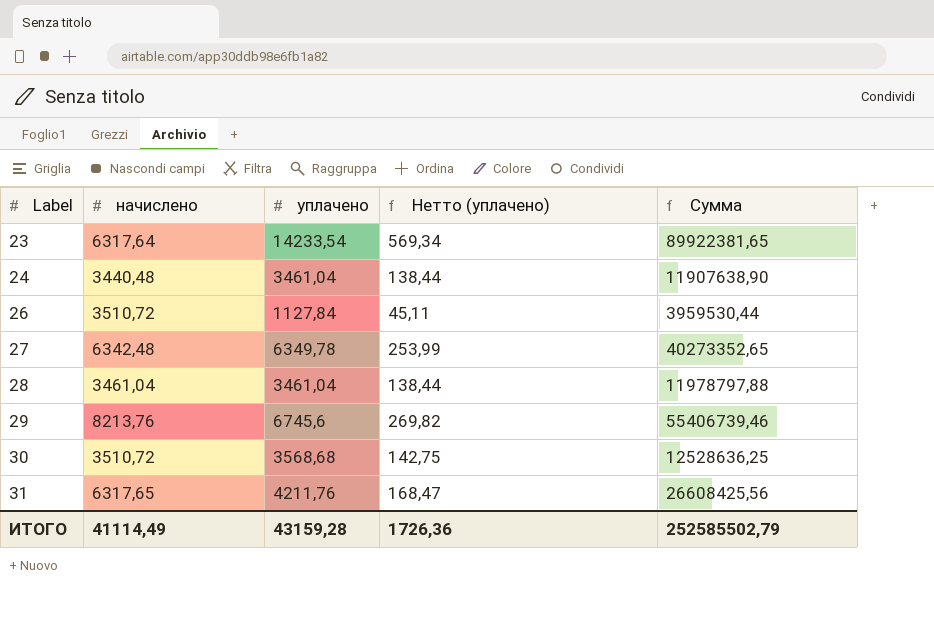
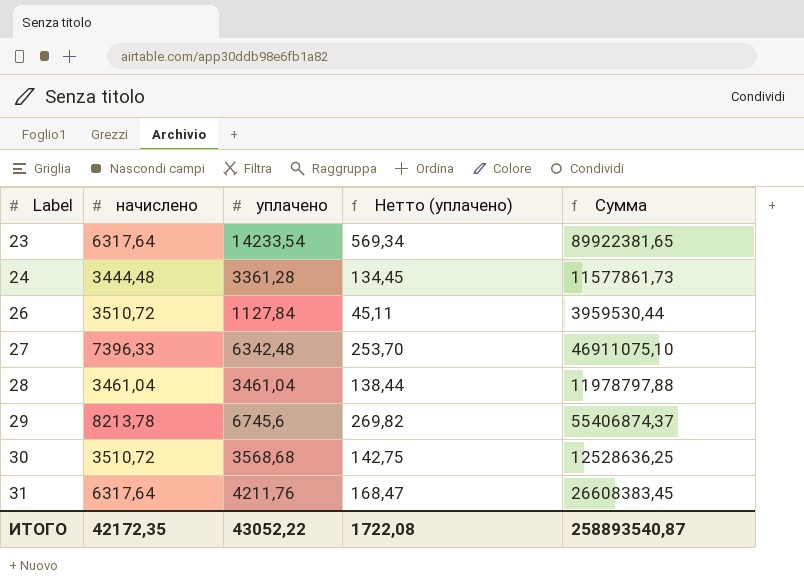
24 | начислено: 3440,48 -> 3444,48
24 | уплачено: 3461,04 -> 3361,28
24 | Нетто (уплачено): 138,44 -> 134,45
24 | Сумма: 11907638,90 -> 11577861,73
27 | начислено: 6342,48 -> 7396,33
27 | уплачено: 6349,78 -> 6342,48
27 | Нетто (уплачено): 253,99 -> 253,70
27 | Сумма: 40273352,65 -> 46911075,10
29 | начислено: 8213,76 -> 8213,78
29 | Сумма: 55406739,46 -> 55406874,37
31 | начислено: 6317,65 -> 6317,64
31 | Сумма: 26608425,56 -> 26608383,45
ИТОГО | начислено: 41114,49 -> 42172,35
ИТОГО | уплачено: 43159,28 -> 43052,22
ИТОГО | Нетто (уплачено): 1726,36 -> 1722,08
ИТОГО | Сумма: 252585502,79 -> 258893540,87

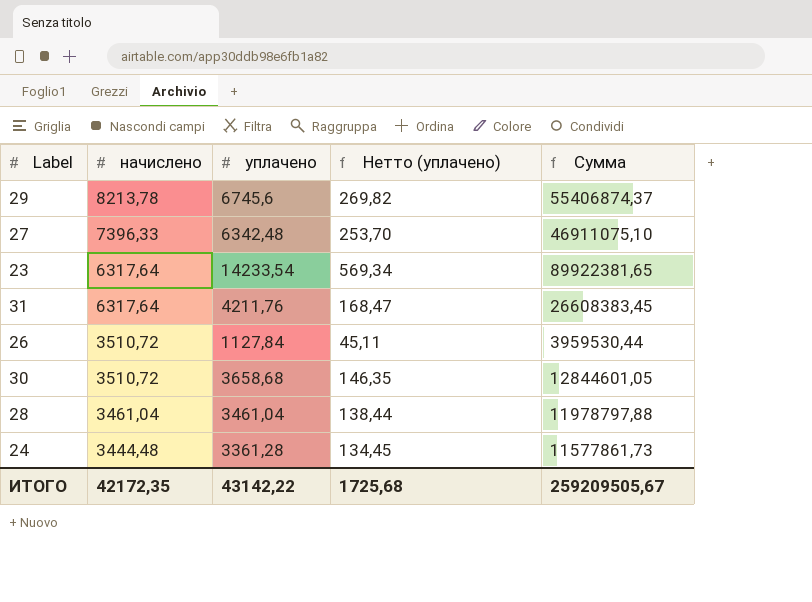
row order: Label ascending -> начислено descending
30 | уплачено: 3568,68 -> 3658,68
30 | Нетто (уплачено): 142,75 -> 146,35
30 | Сумма: 12528636,25 -> 12844601,05
ИТОГО | уплачено: 43052,22 -> 43142,22
ИТОГО | Нетто (уплачено): 1722,08 -> 1725,68
ИТОГО | Сумма: 258893540,87 -> 259209505,67

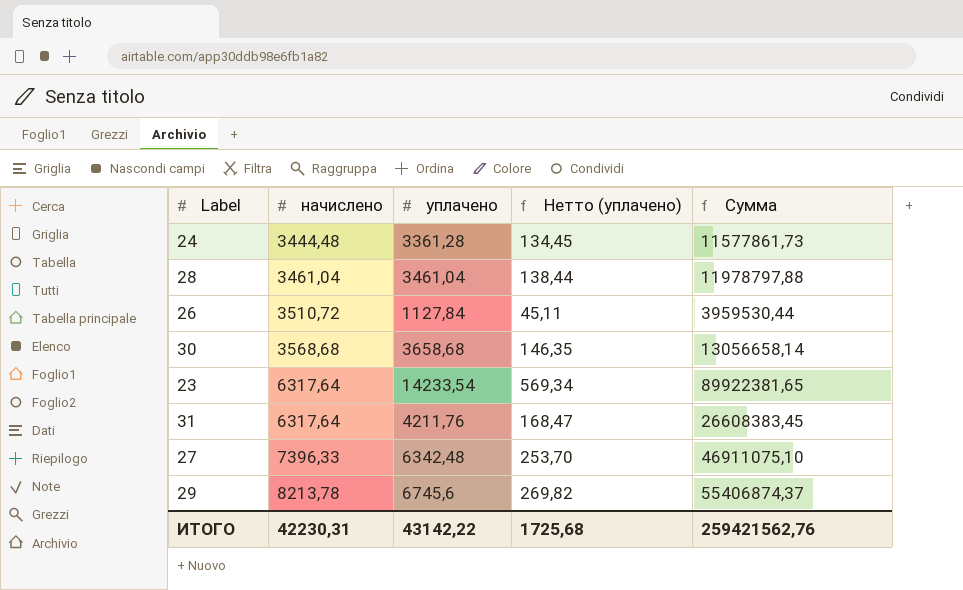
row order: начислено descending -> начислено ascending
30 | начислено: 3510,72 -> 3568,68
30 | Сумма: 12844601,05 -> 13056658,14
ИТОГО | начислено: 42172,35 -> 42230,31
ИТОГО | Сумма: 259209505,67 -> 259421562,76

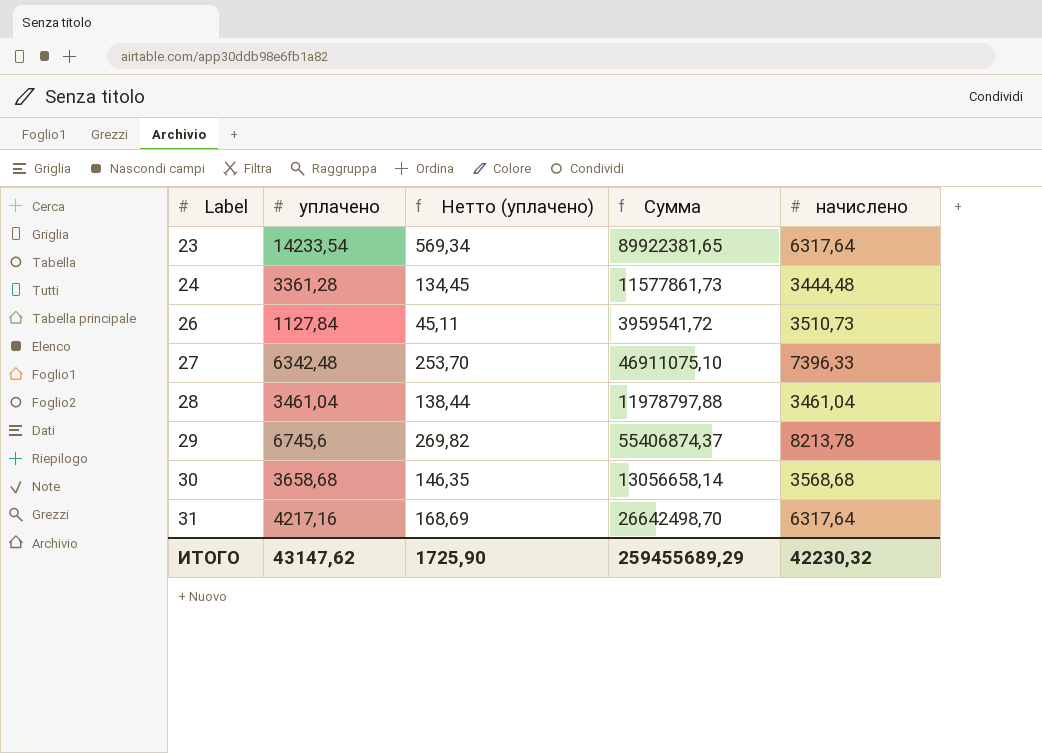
row order: начислено ascending -> Label ascending
column начислено | position: 2 -> 5
26 | Сумма: 3959530,44 -> 3959541,72
26 | начислено: 3510,72 -> 3510,73
31 | уплачено: 4211,76 -> 4217,16
31 | Нетто (уплачено): 168,47 -> 168,69
31 | Сумма: 26608383,45 -> 26642498,70
ИТОГО | уплачено: 43142,22 -> 43147,62
ИТОГО | Нетто (уплачено): 1725,68 -> 1725,90
ИТОГО | Сумма: 259421562,76 -> 259455689,29
ИТОГО | начислено: 42230,31 -> 42230,32

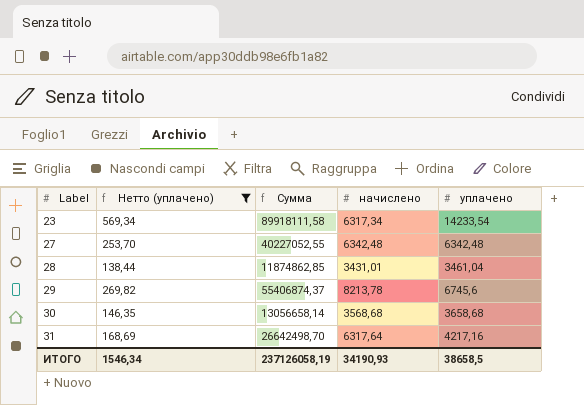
filter: none -> Нетто (уплачено) >= 138,44
column уплачено | position: 2 -> 5
23 | Сумма: 89922381,65 -> 89918111,58
23 | начислено: 6317,64 -> 6317,34
27 | Сумма: 46911075,10 -> 40227052,55
27 | начислено: 7396,33 -> 6342,48
28 | Сумма: 11978797,88 -> 11874862,85
28 | начислено: 3461,04 -> 3431,01
ИТОГО | Нетто (уплачено): 1725,90 -> 1546,34
ИТОГО | Сумма: 259455689,29 -> 237126058,19
ИТОГО | начислено: 42230,32 -> 34190,93
ИТОГО | уплачено: 43147,62 -> 38658,5

